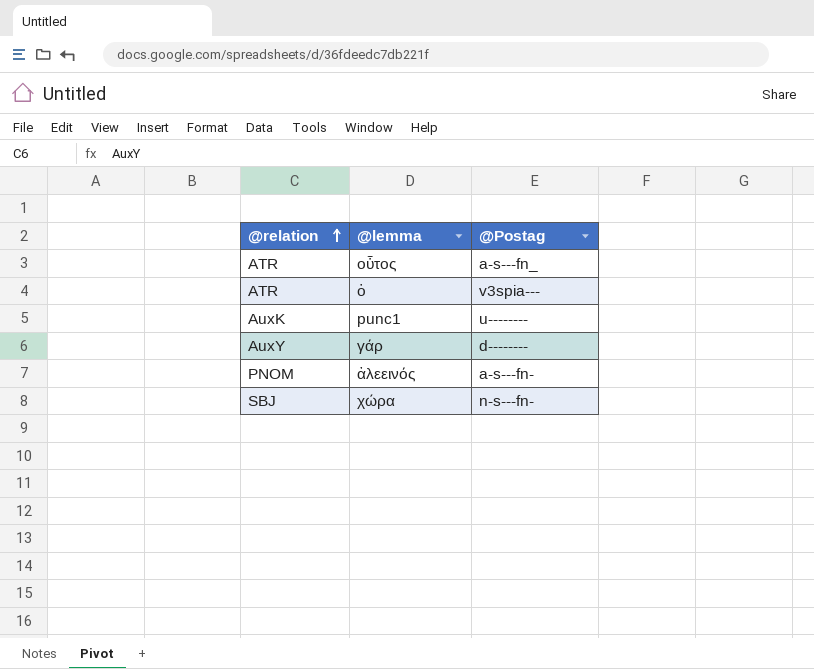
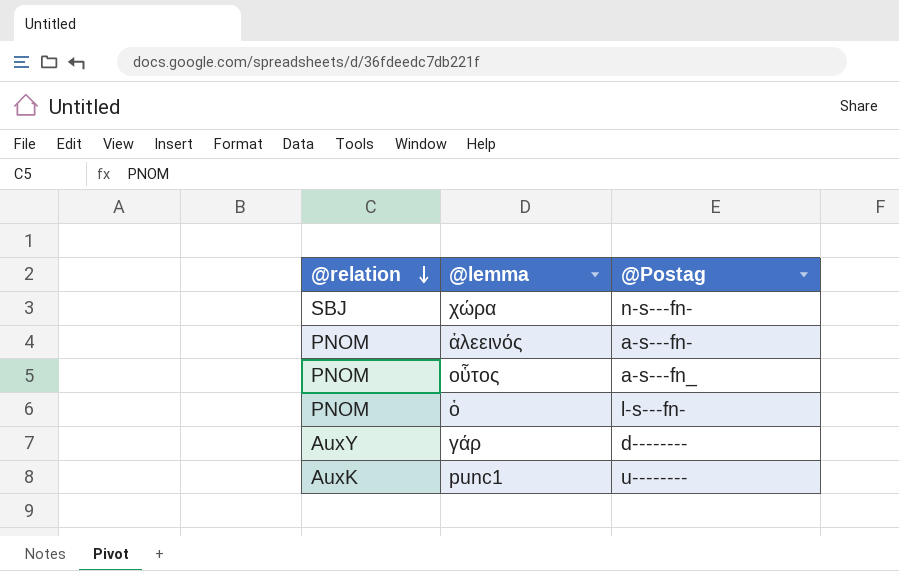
row order: @relation ascending -> @relation descending
οὗτος | @relation: ATR -> PNOM
ὁ | @relation: ATR -> PNOM
ὁ | @Postag: v3spia--- -> l-s---fn-

